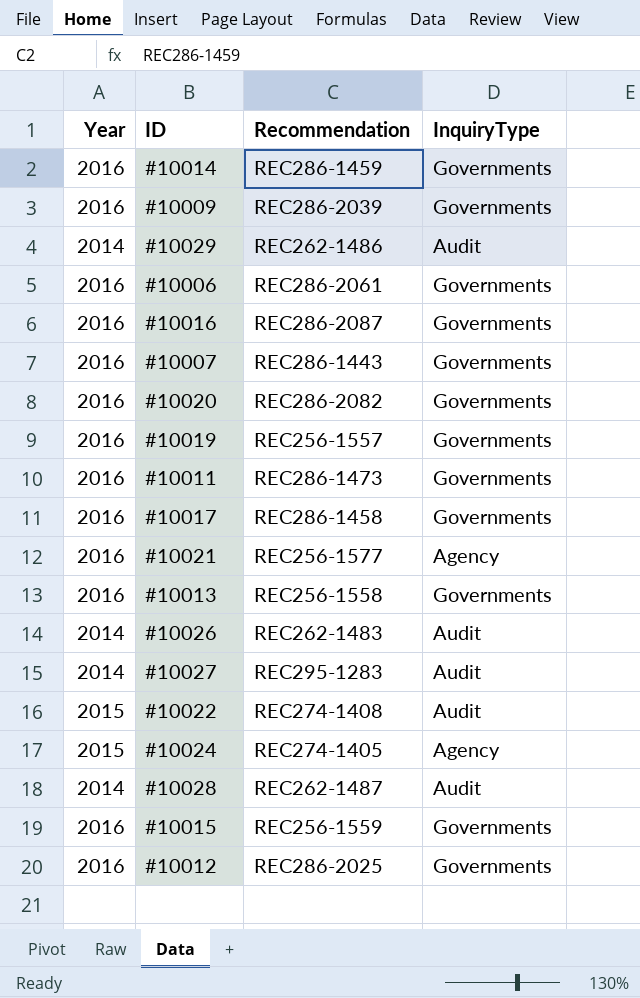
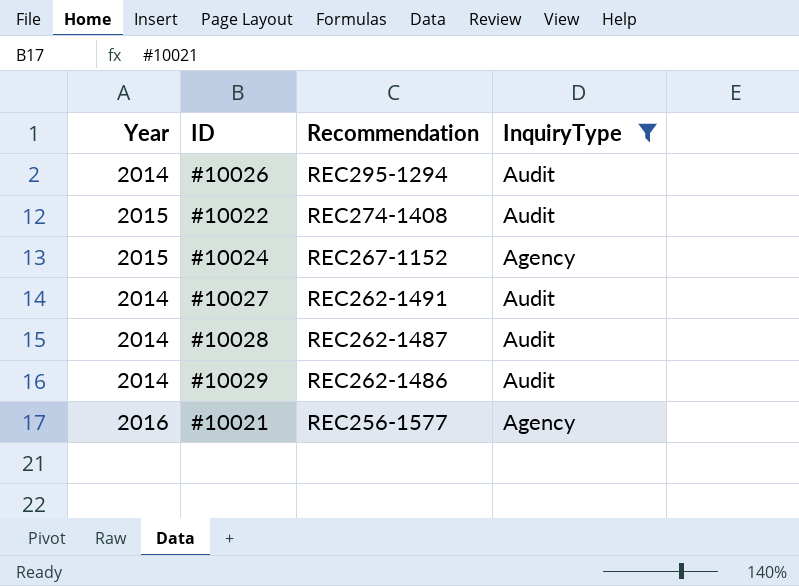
filter: none -> InquiryType != Governments
row order: none -> Recommendation descending
#10026 | Recommendation: REC262-1483 -> REC295-1294
#10024 | Recommendation: REC274-1405 -> REC267-1152
#10027 | Recommendation: REC295-1283 -> REC262-1491

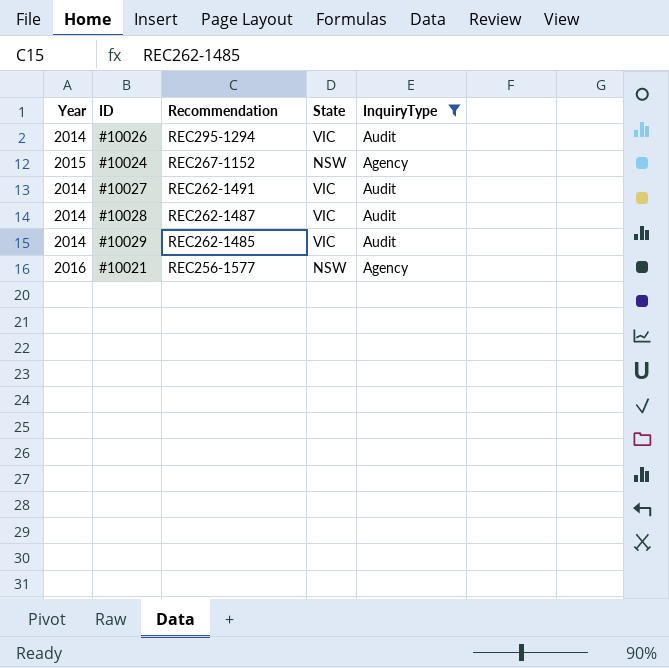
column State | position: none -> 4
row #10022: 2015 | REC274-1408 | Audit -> none
#10029 | Recommendation: REC262-1486 -> REC262-1485

